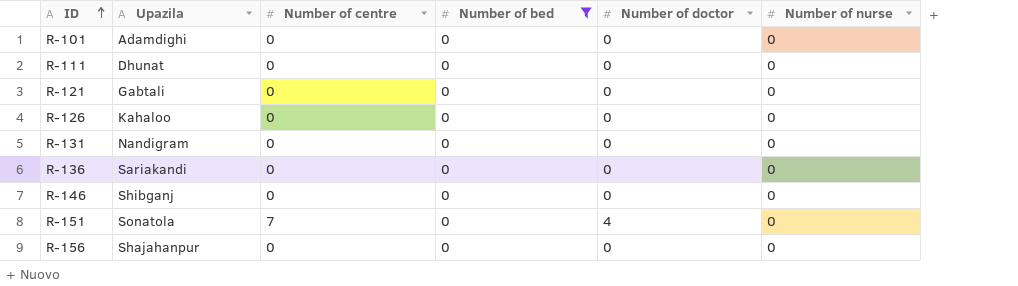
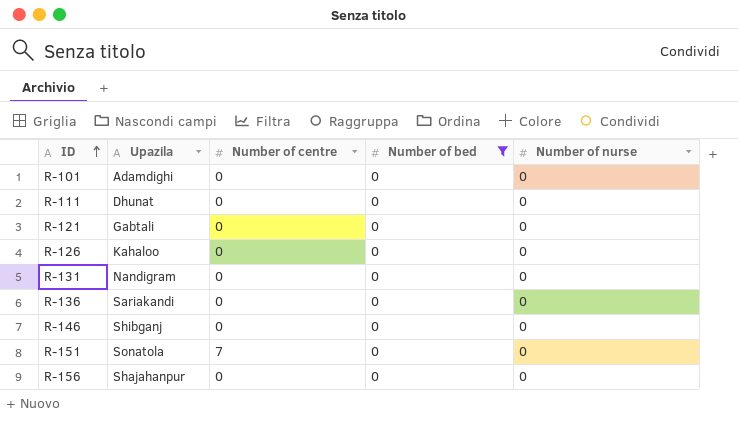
column Number of doctor | position: 5 -> none

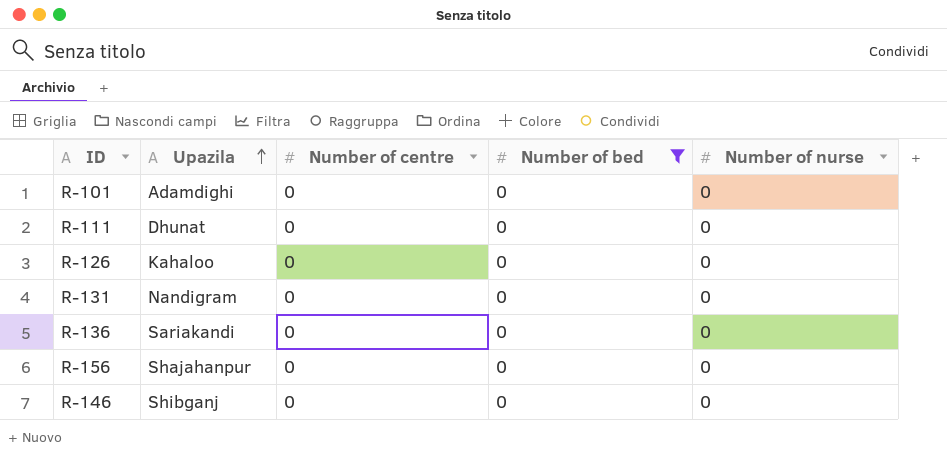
row order: ID ascending -> Upazila ascending
row R-121: Gabtali | 0 | 0 | 0 -> none
row R-151: Sonatola | 7 | 0 | 0 -> none

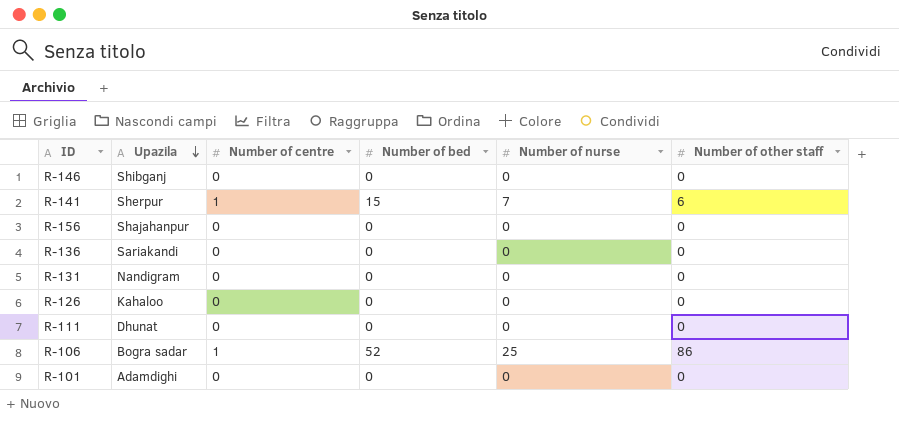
filter: Number of bed = 0 -> none
row order: Upazila ascending -> Upazila descending
column Number of other staff | position: none -> 6

